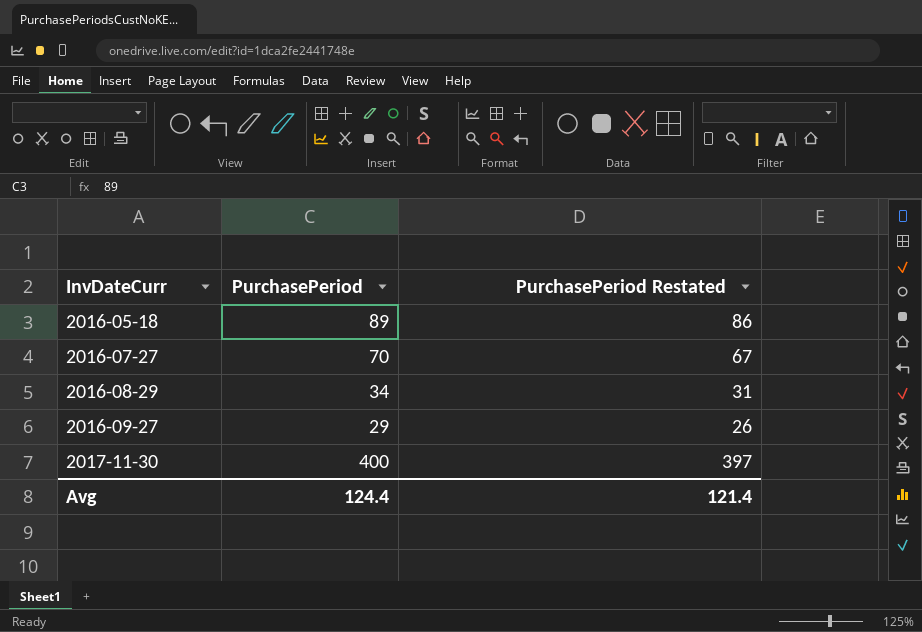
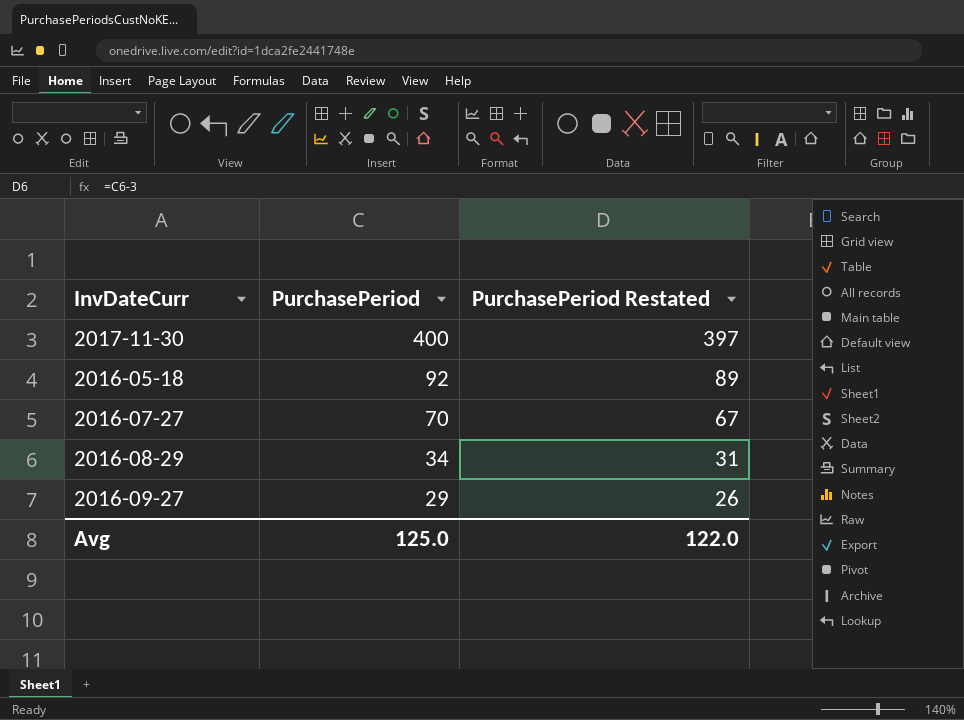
row order: InvDateCurr ascending -> PurchasePeriod descending
2016-05-18 | PurchasePeriod: 89 -> 92
2016-05-18 | PurchasePeriod Restated: 86 -> 89
Avg | PurchasePeriod: 124.4 -> 125.0
Avg | PurchasePeriod Restated: 121.4 -> 122.0

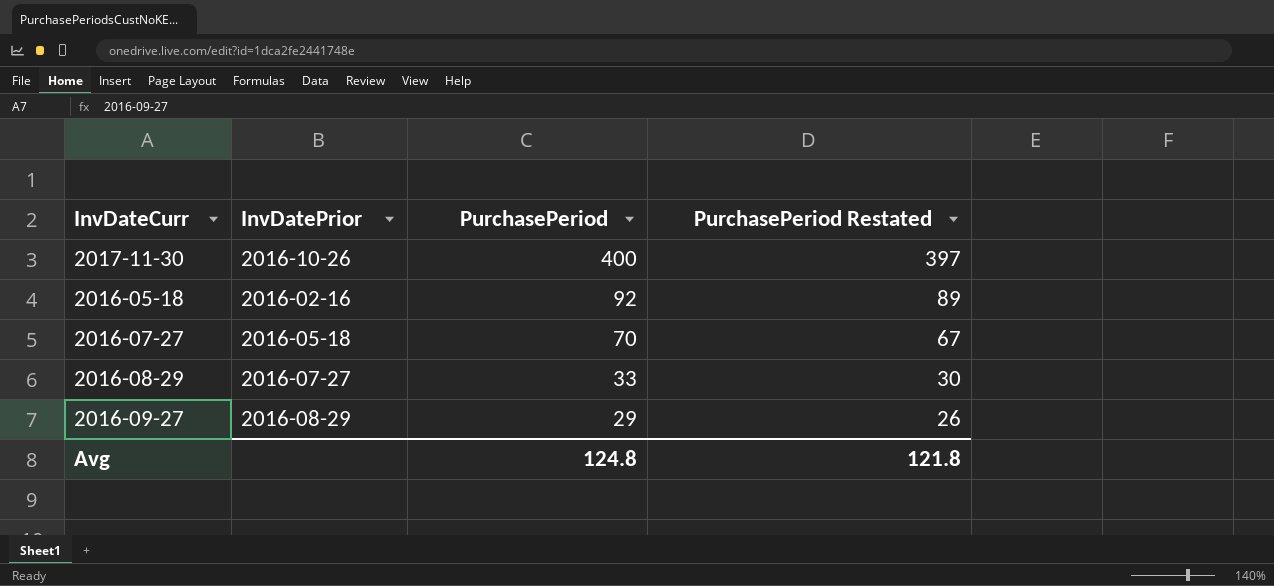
column InvDatePrior | position: none -> 2
2016-08-29 | PurchasePeriod: 34 -> 33
2016-08-29 | PurchasePeriod Restated: 31 -> 30
Avg | PurchasePeriod: 125.0 -> 124.8
Avg | PurchasePeriod Restated: 122.0 -> 121.8

